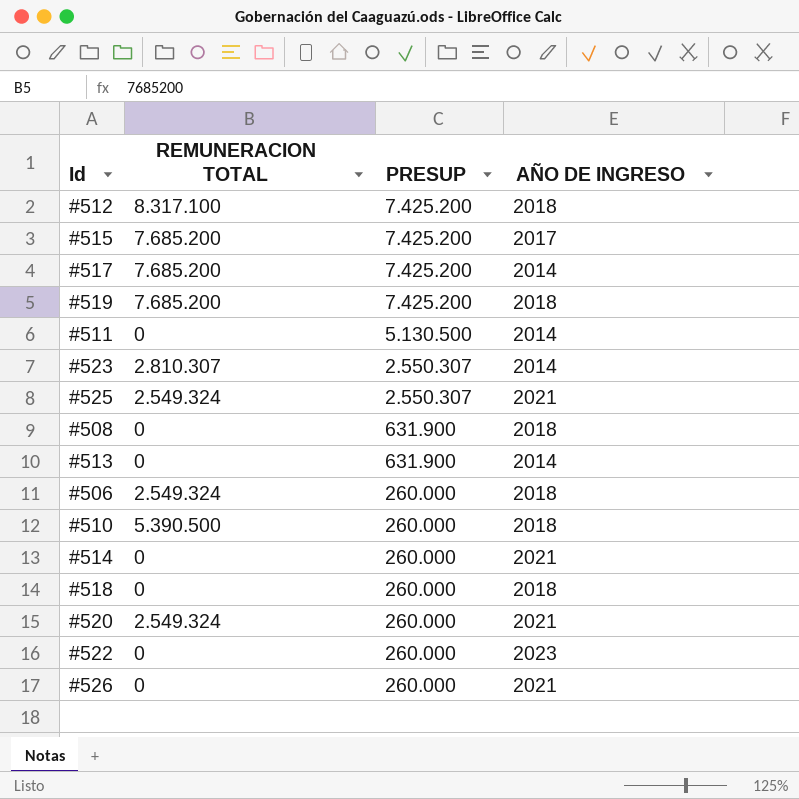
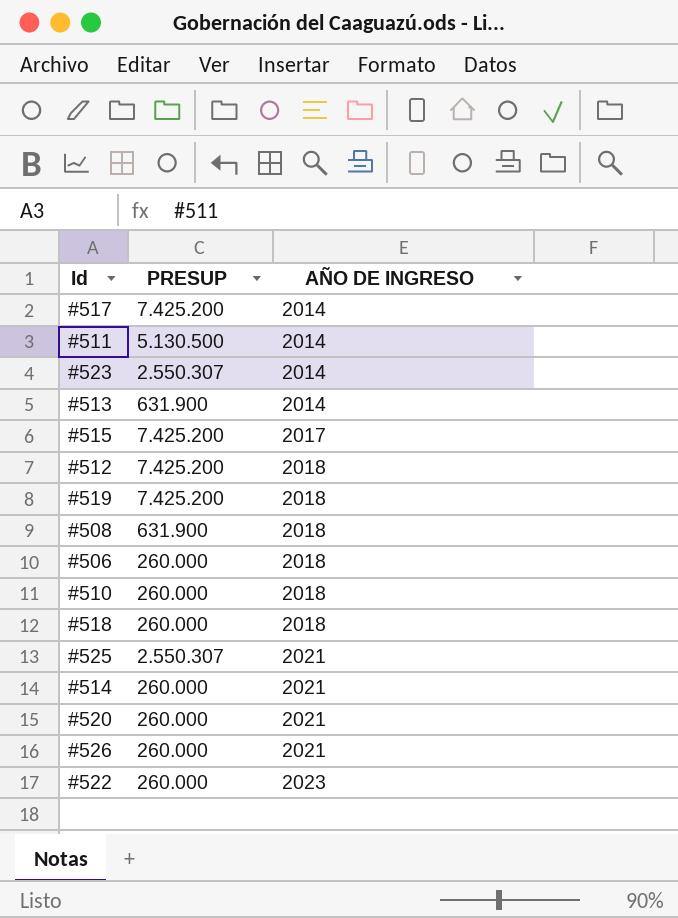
row order: PRESUP descending -> AÑO DE INGRESO ascending
column REMUNERACION TOTAL | position: 2 -> none

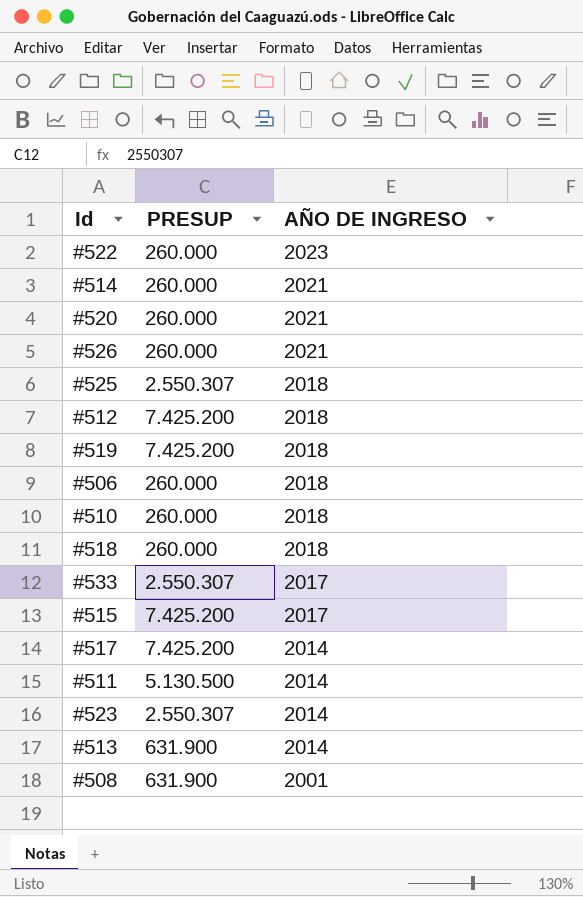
row order: AÑO DE INGRESO ascending -> AÑO DE INGRESO descending
#525 | AÑO DE INGRESO: 2021 -> 2018
row #533: none -> 2.550.307 | 2017
#508 | AÑO DE INGRESO: 2018 -> 2001

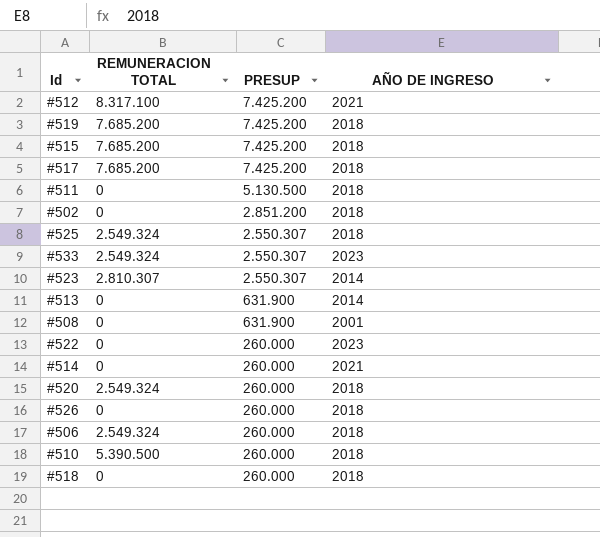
row order: AÑO DE INGRESO descending -> PRESUP descending
column REMUNERACION TOTAL | position: none -> 2
#512 | AÑO DE INGRESO: 2018 -> 2021
#515 | AÑO DE INGRESO: 2017 -> 2018
#517 | AÑO DE INGRESO: 2014 -> 2018
#511 | AÑO DE INGRESO: 2014 -> 2018
row #502: none -> 0 | 2.851.200 | 2018
#533 | AÑO DE INGRESO: 2017 -> 2023
#520 | AÑO DE INGRESO: 2021 -> 2018
#526 | AÑO DE INGRESO: 2021 -> 2018

